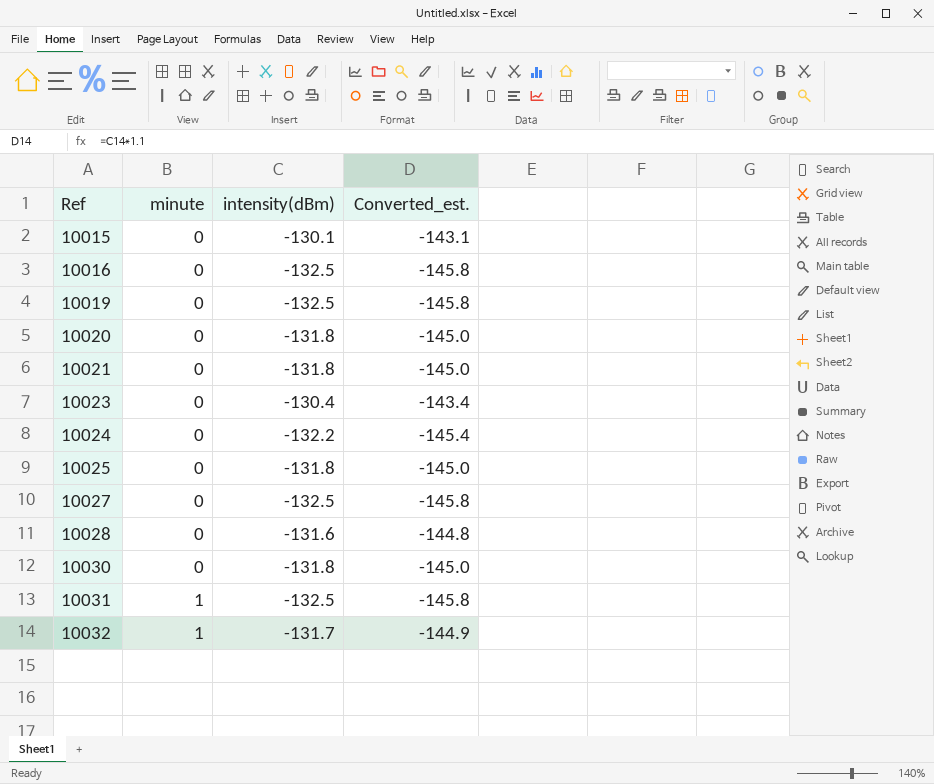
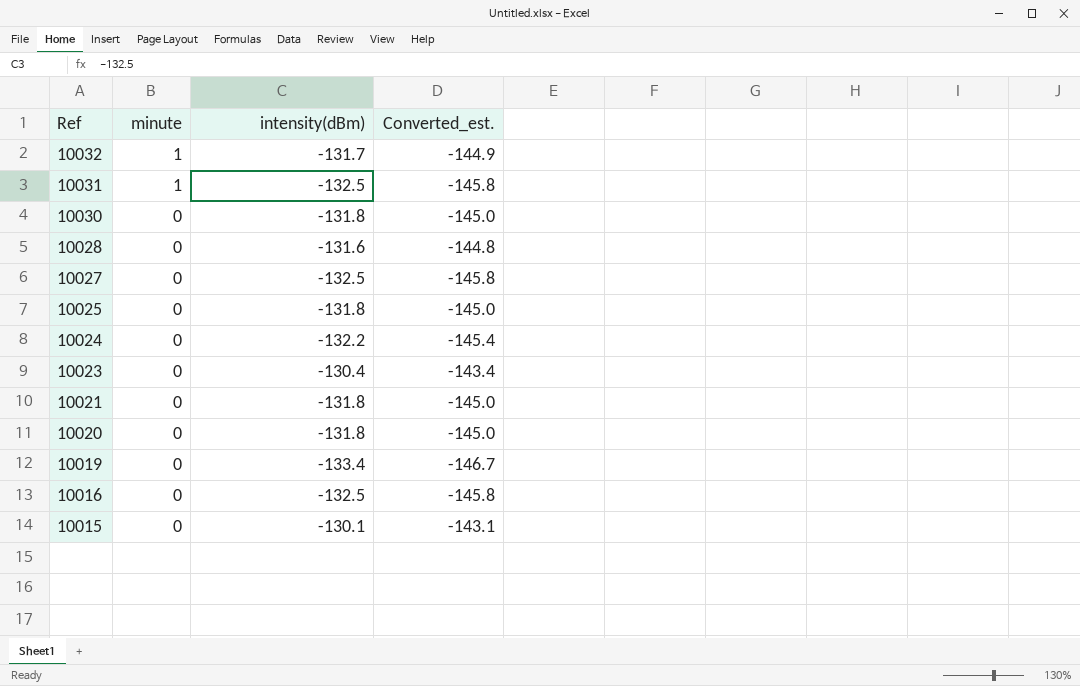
row order: Ref ascending -> Ref descending
10019 | intensity(dBm): -132.5 -> -133.4
10019 | Converted_est.: -145.8 -> -146.7

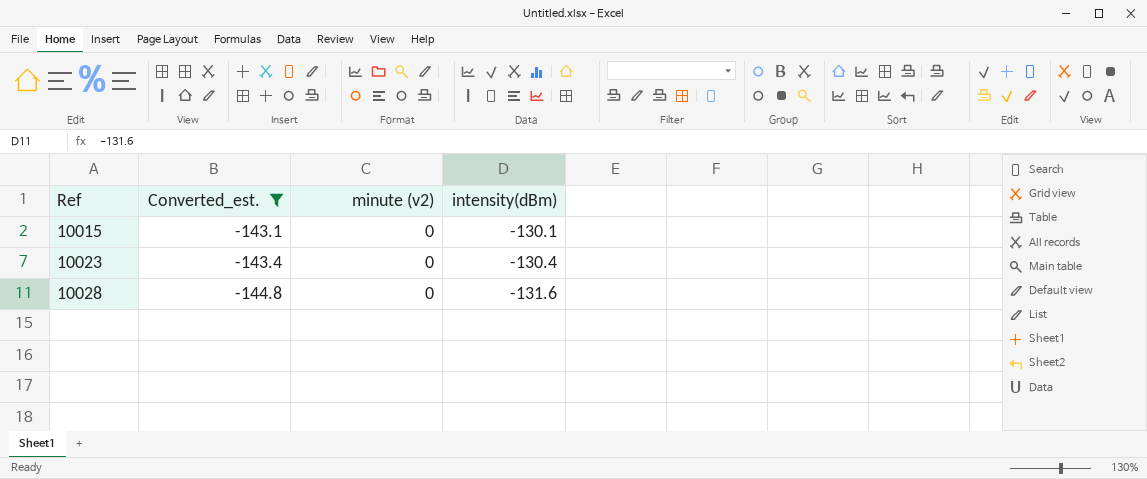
filter: none -> Converted_est. >= -144.8
row order: Ref descending -> Ref ascending
column Converted_est. | position: 4 -> 2
column name: minute -> minute (v2)

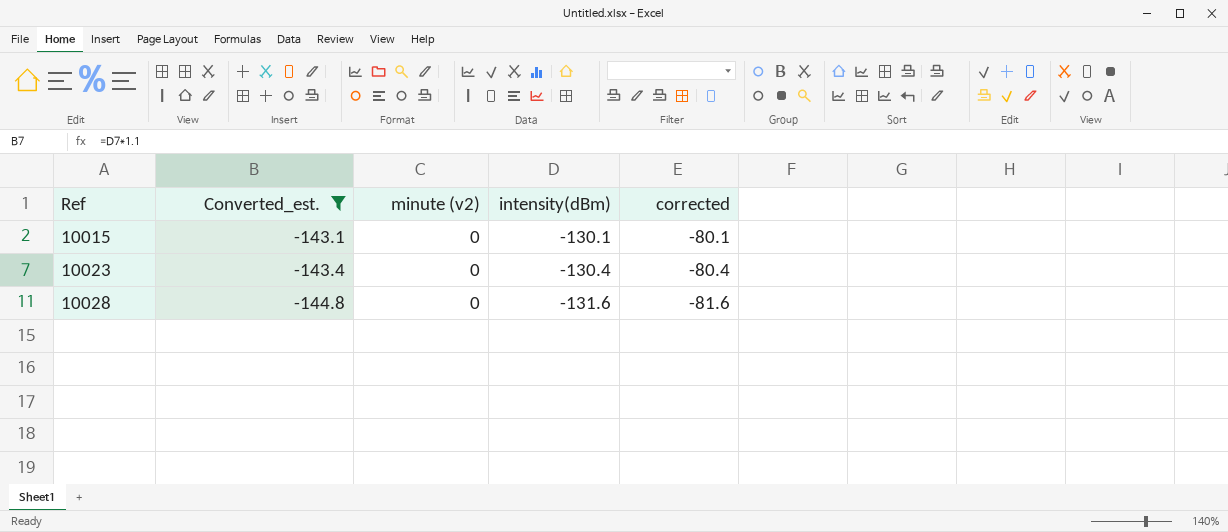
column corrected | formula: none -> [intensity(dBm)] + 50

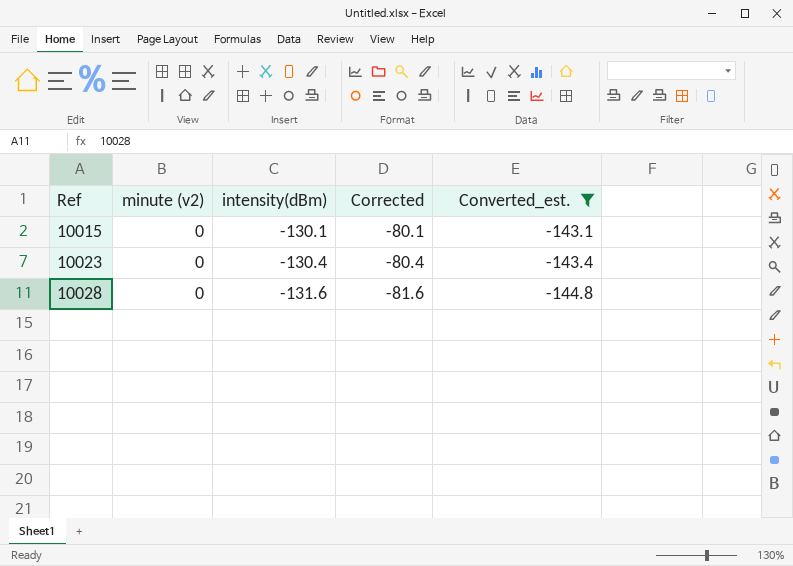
column name: corrected -> Corrected
column Converted_est. | position: 2 -> 5

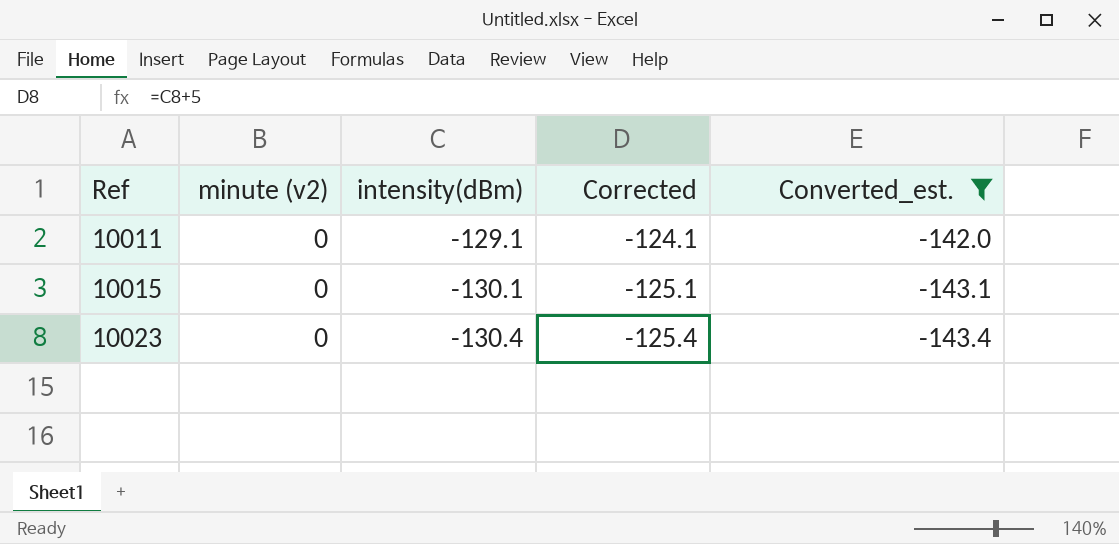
column Corrected | formula: [intensity(dBm)] + 50 -> [intensity(dBm)] + 5
row 10028: 0 | -131.6 | -81.6 | -144.8 -> none
row 10011: none -> 0 | -129.1 | -124.1 | -142.0

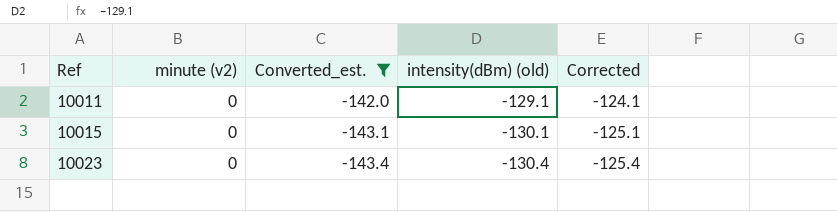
column Converted_est. | position: 5 -> 3
column name: intensity(dBm) -> intensity(dBm) (old)

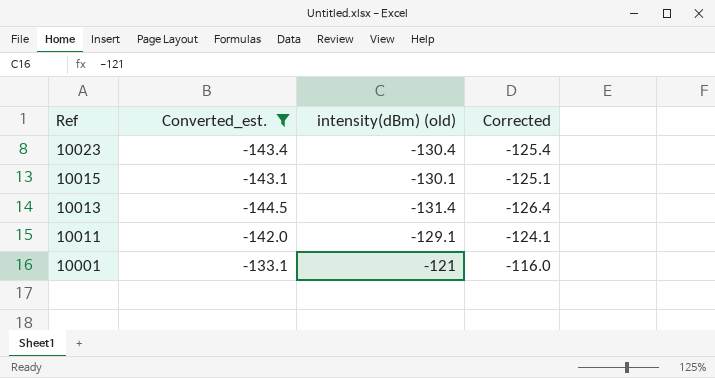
row order: Ref ascending -> Ref descending
column minute (v2) | position: 2 -> none
row 10013: none -> -144.5 | -131.4 | -126.4
row 10001: none -> -133.1 | -121 | -116.0

